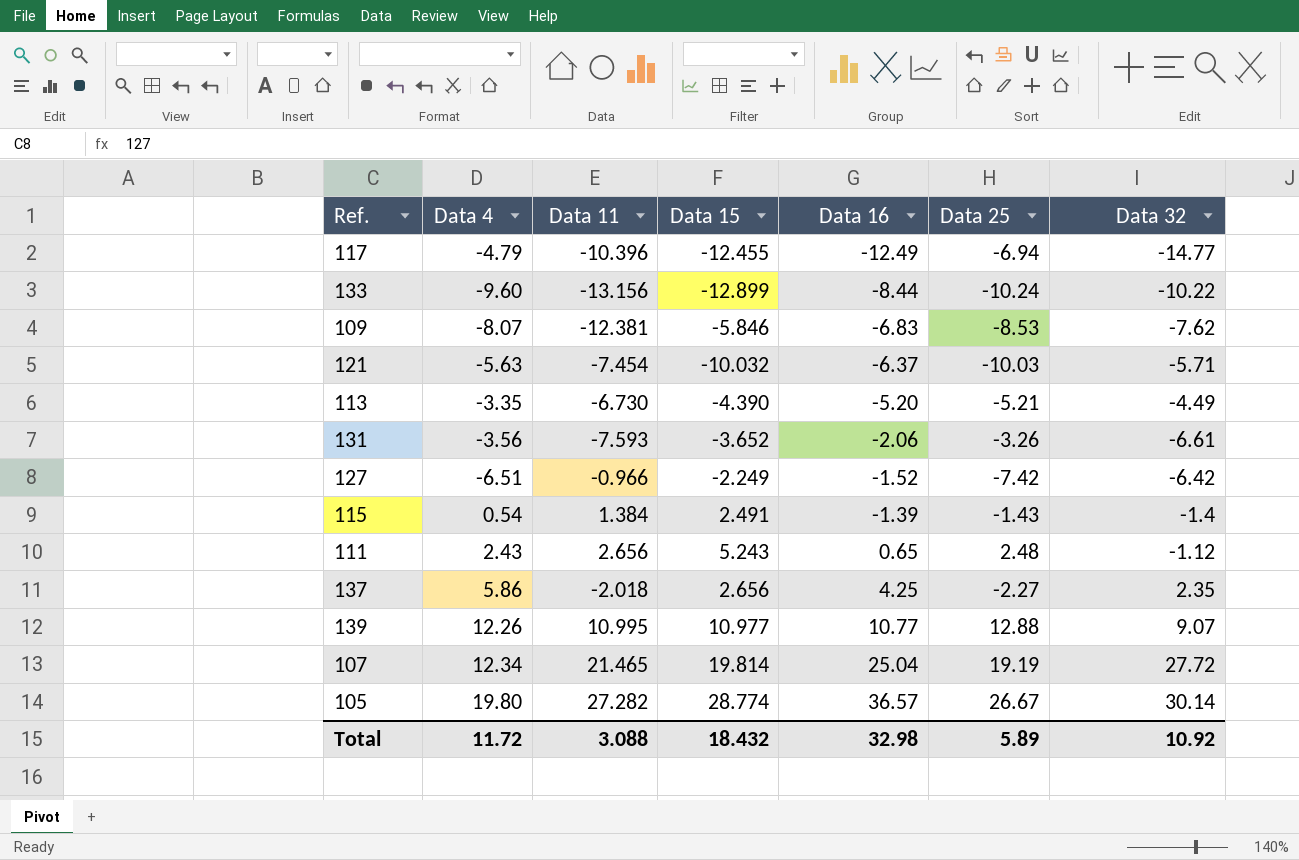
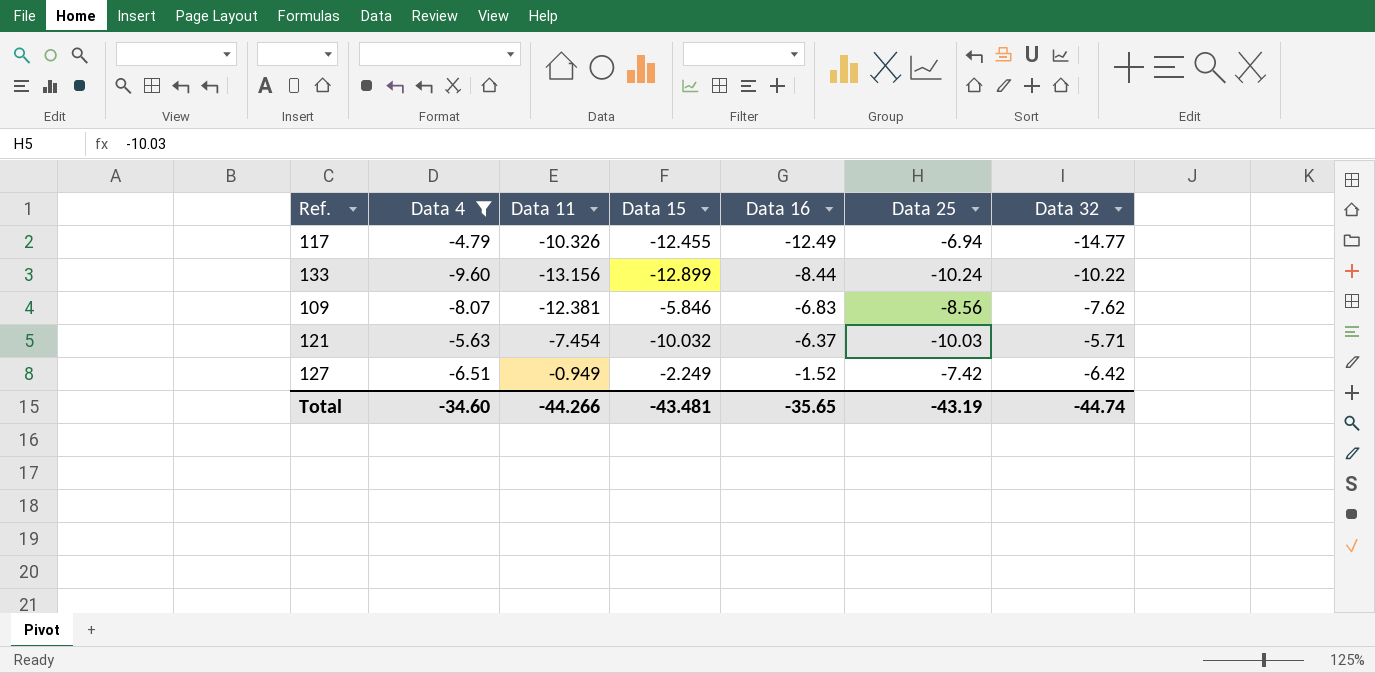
filter: none -> Data 4 <= -4.79
117 | Data 11: -10.396 -> -10.326
109 | Data 25: -8.53 -> -8.56
127 | Data 11: -0.966 -> -0.949
Total | Data 4: 11.72 -> -34.60
Total | Data 11: 3.088 -> -44.266
Total | Data 15: 18.432 -> -43.481
Total | Data 16: 32.98 -> -35.65
Total | Data 25: 5.89 -> -43.19
Total | Data 32: 10.92 -> -44.74

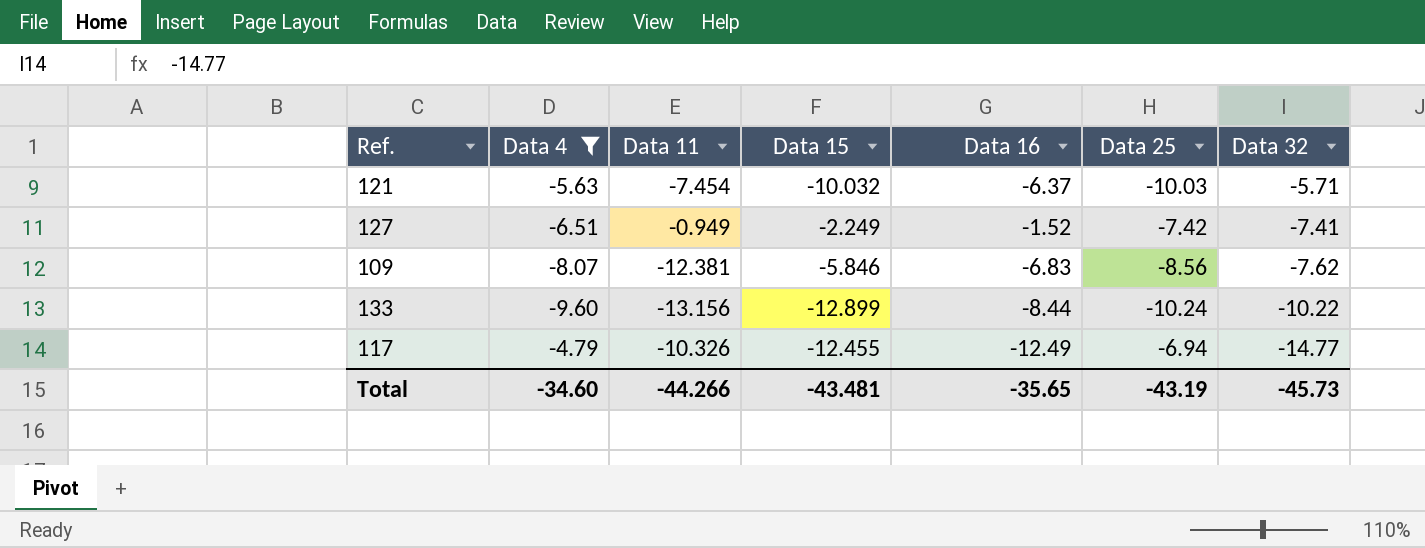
row order: Data 16 ascending -> Data 32 descending
127 | Data 32: -6.42 -> -7.41
Total | Data 32: -44.74 -> -45.73

